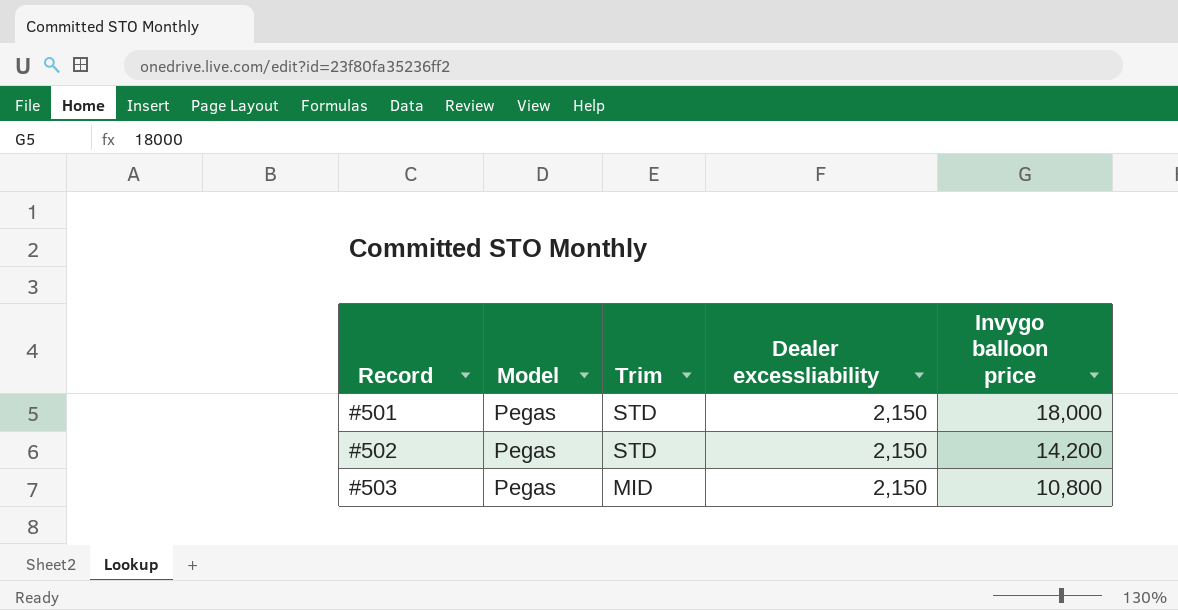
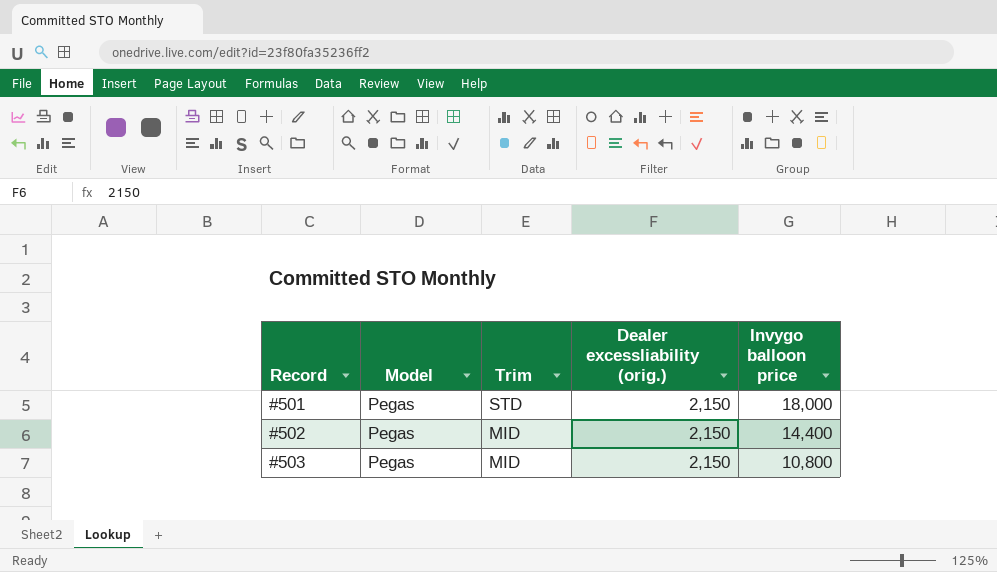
column name: Dealer excessliability -> Dealer excessliability (orig.)
#502 | Trim: STD -> MID
#502 | Invygo balloon price: 14,200 -> 14,400

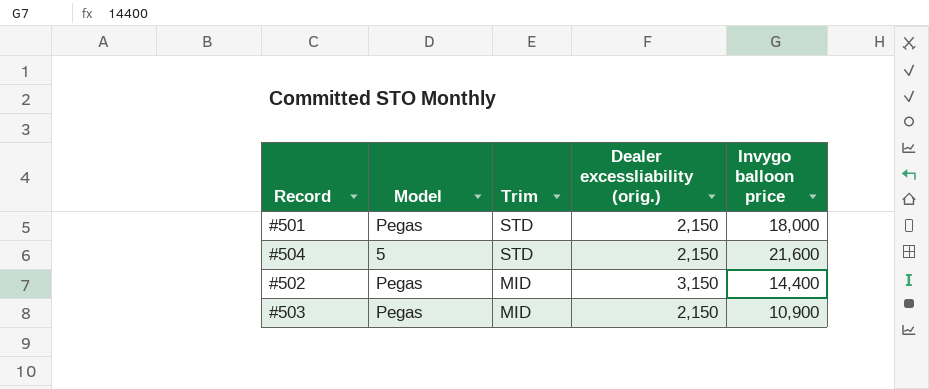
row #504: none -> 5 | STD | 2,150 | 21,600
#502 | Dealer excessliability (orig.): 2,150 -> 3,150
#503 | Invygo balloon price: 10,800 -> 10,900

